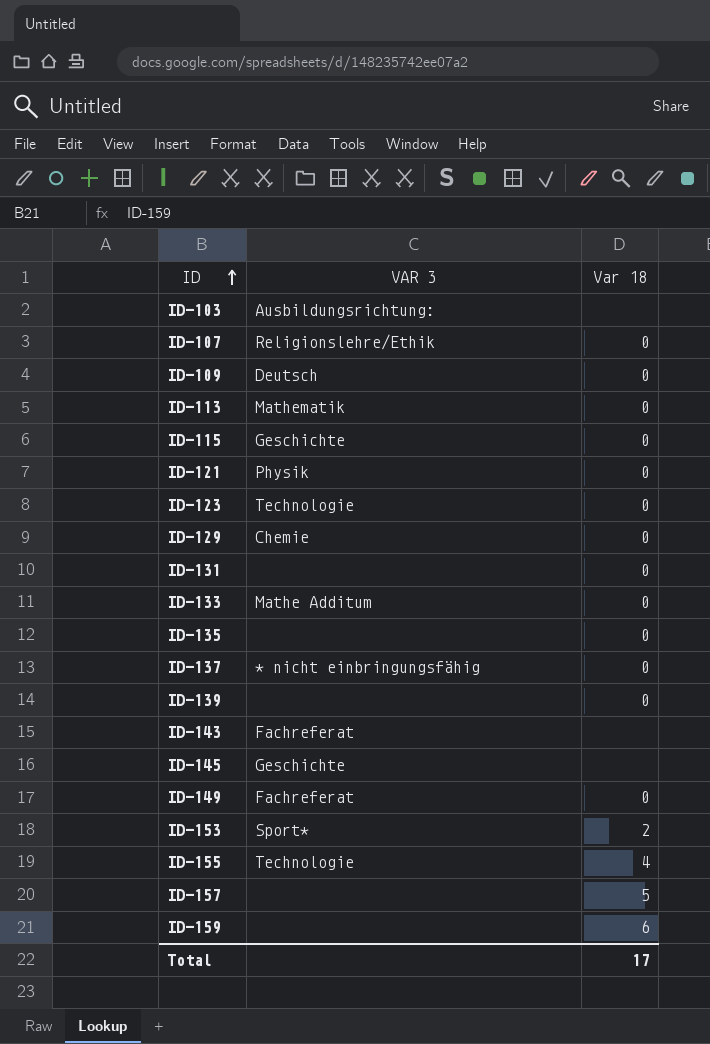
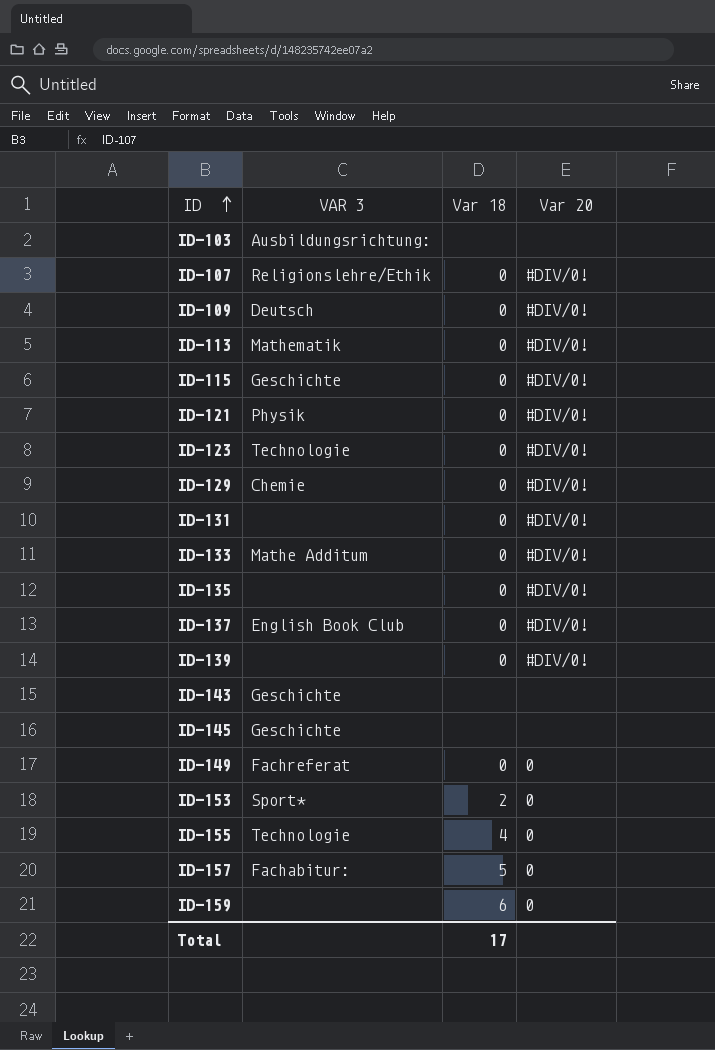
column Var 20 | position: none -> 4
ID-137 | VAR 3: * nicht einbringungsfähig -> English Book Club
ID-143 | VAR 3: Fachreferat -> Geschichte
ID-157 | VAR 3: none -> Fachabitur:

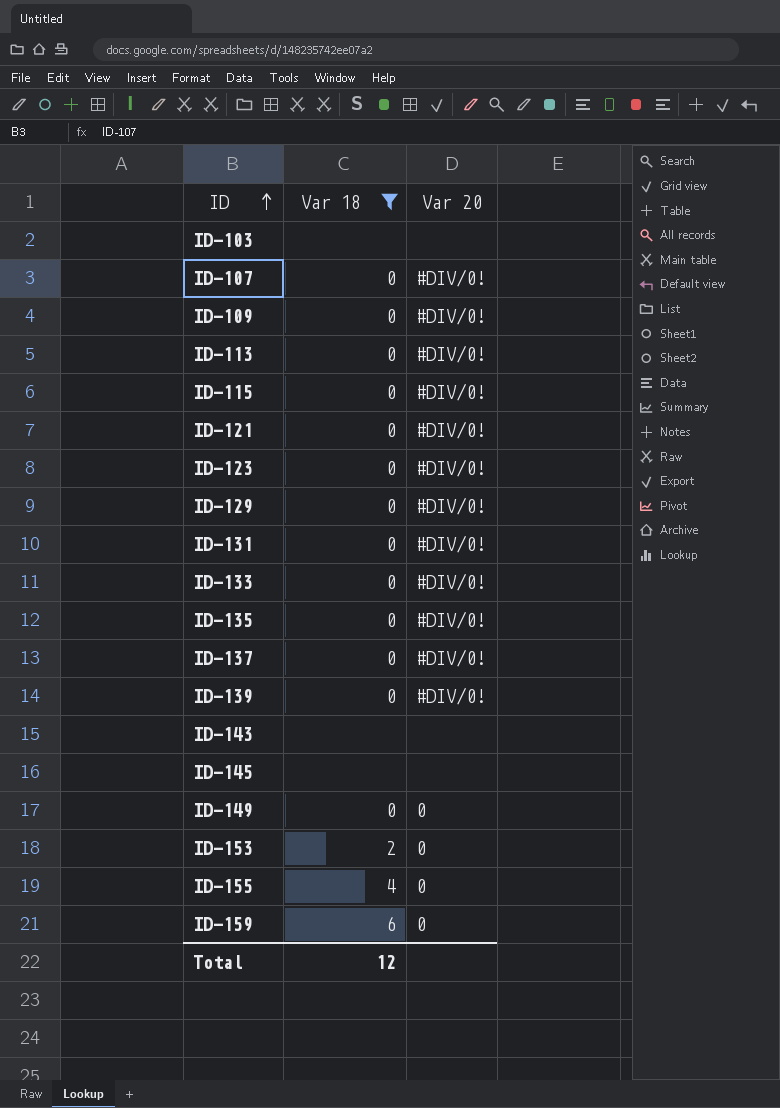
filter: none -> Var 18 != 5
column VAR 3 | position: 2 -> none
Total | Var 18: 17 -> 12

